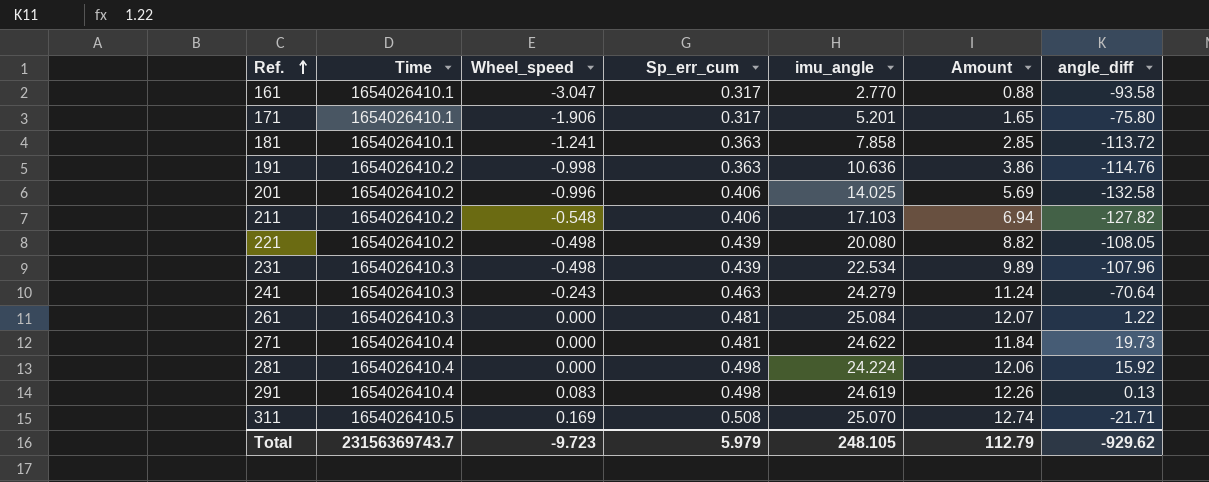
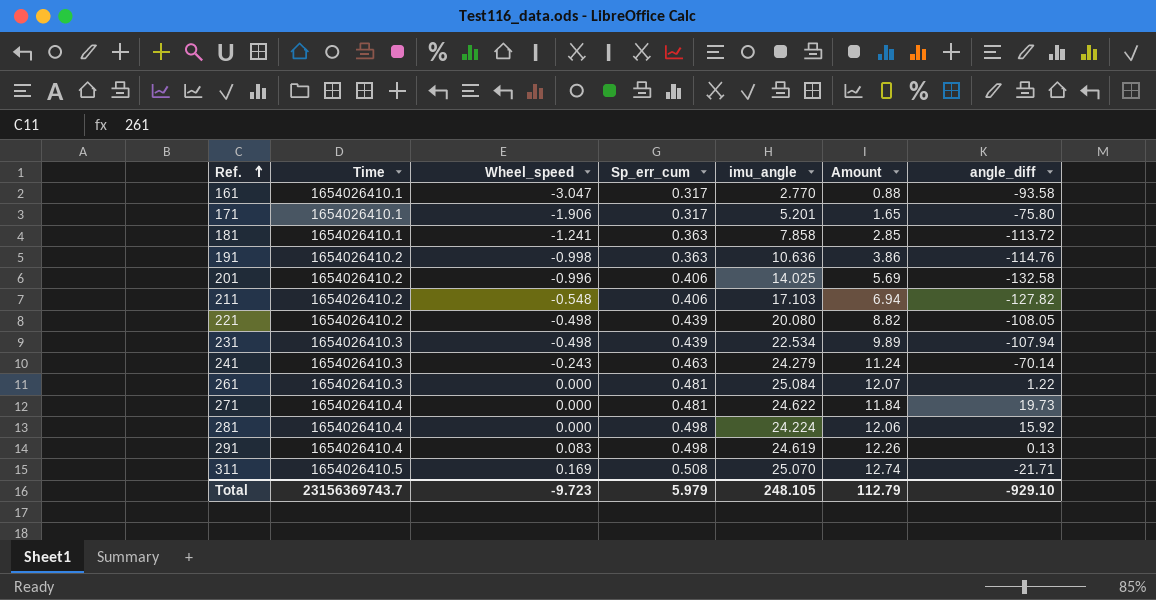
231 | angle_diff: -107.96 -> -107.94
241 | angle_diff: -70.64 -> -70.14
Total | angle_diff: -929.62 -> -929.10

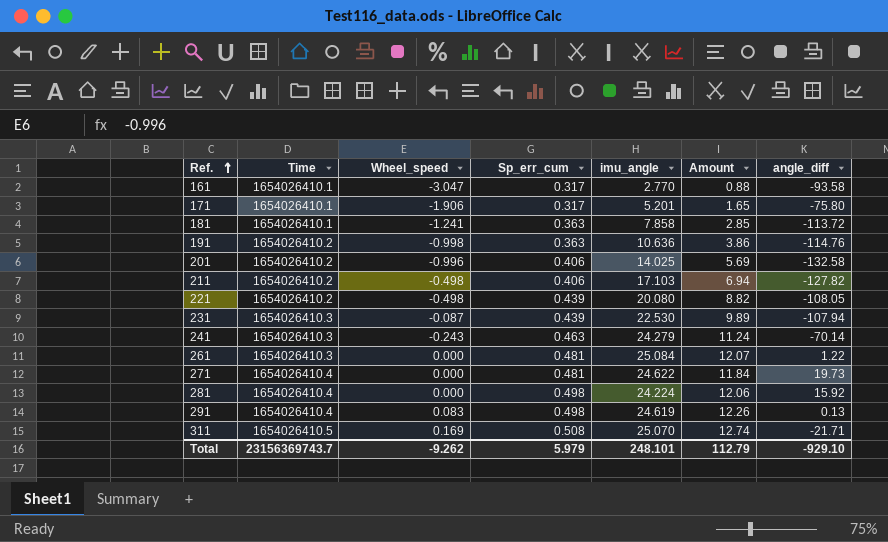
211 | Wheel_speed: -0.548 -> -0.498
231 | Wheel_speed: -0.498 -> -0.087
231 | imu_angle: 22.534 -> 22.530
Total | Wheel_speed: -9.723 -> -9.262
Total | imu_angle: 248.105 -> 248.101

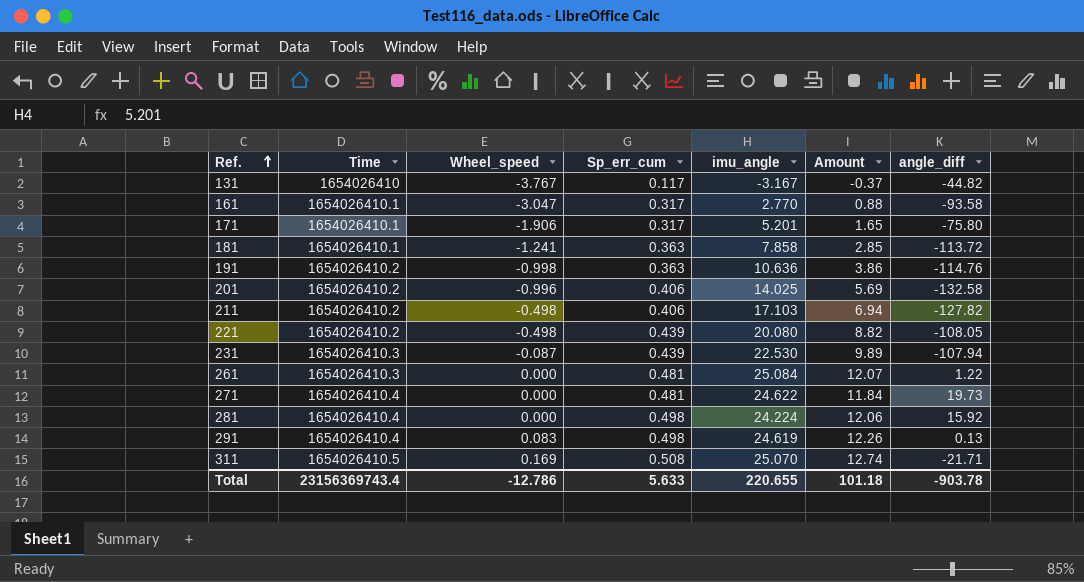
row 241: 1654026410.3 | -0.243 | 0.463 | 24.279 | 11.24 | -70.14 -> none
row 131: none -> 1654026410 | -3.767 | 0.117 | -3.167 | -0.37 | -44.82
Total | Time: 23156369743.7 -> 23156369743.4
Total | Wheel_speed: -9.262 -> -12.786
Total | Sp_err_cum: 5.979 -> 5.633
Total | imu_angle: 248.101 -> 220.655
Total | Amount: 112.79 -> 101.18
Total | angle_diff: -929.10 -> -903.78

